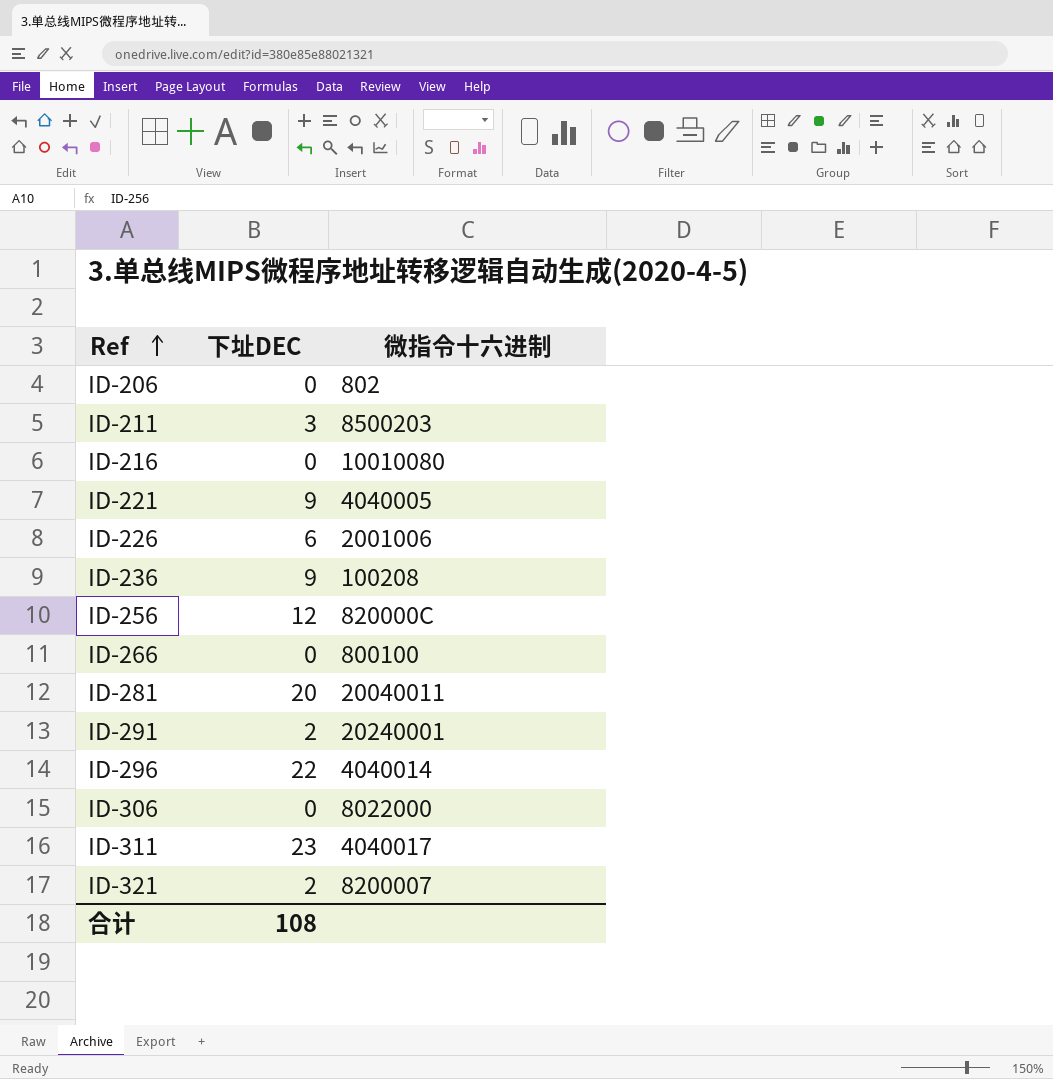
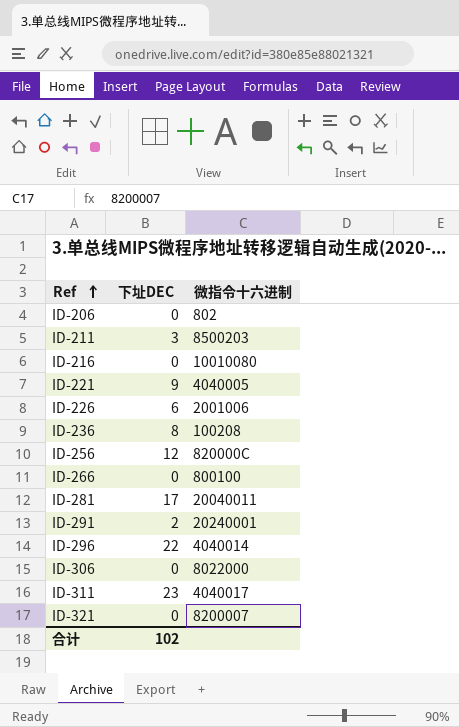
ID-236 | 下址DEC: 9 -> 8
ID-281 | 下址DEC: 20 -> 17
ID-321 | 下址DEC: 2 -> 0
合计 | 下址DEC: 108 -> 102

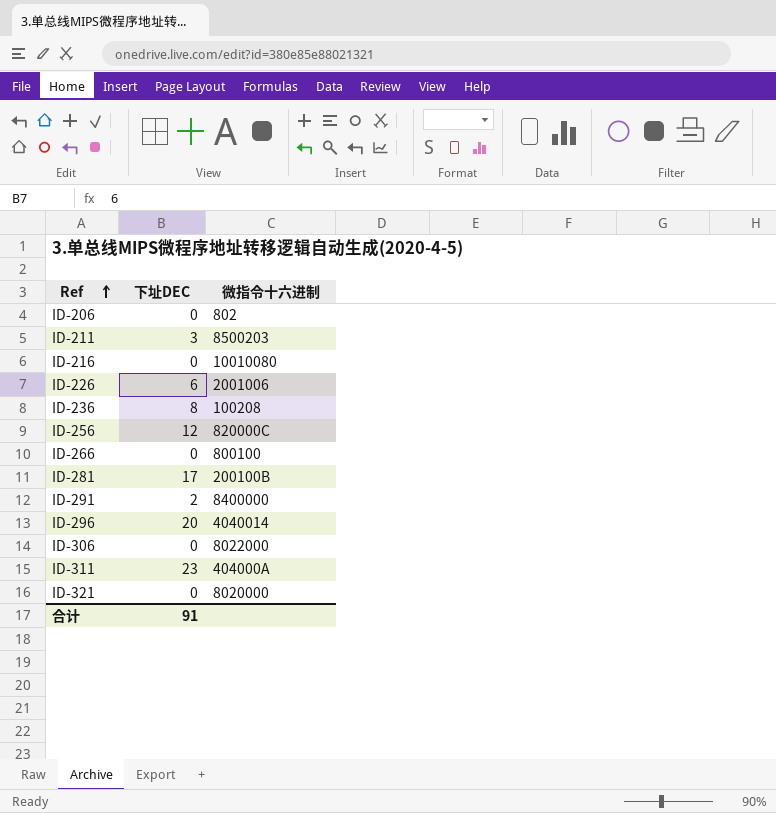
row ID-221: 9 | 4040005 -> none
ID-281 | 微指令十六进制: 20040011 -> 200100B
ID-291 | 微指令十六进制: 20240001 -> 8400000
ID-296 | 下址DEC: 22 -> 20
ID-311 | 微指令十六进制: 4040017 -> 404000A
ID-321 | 微指令十六进制: 8200007 -> 8020000
合计 | 下址DEC: 102 -> 91

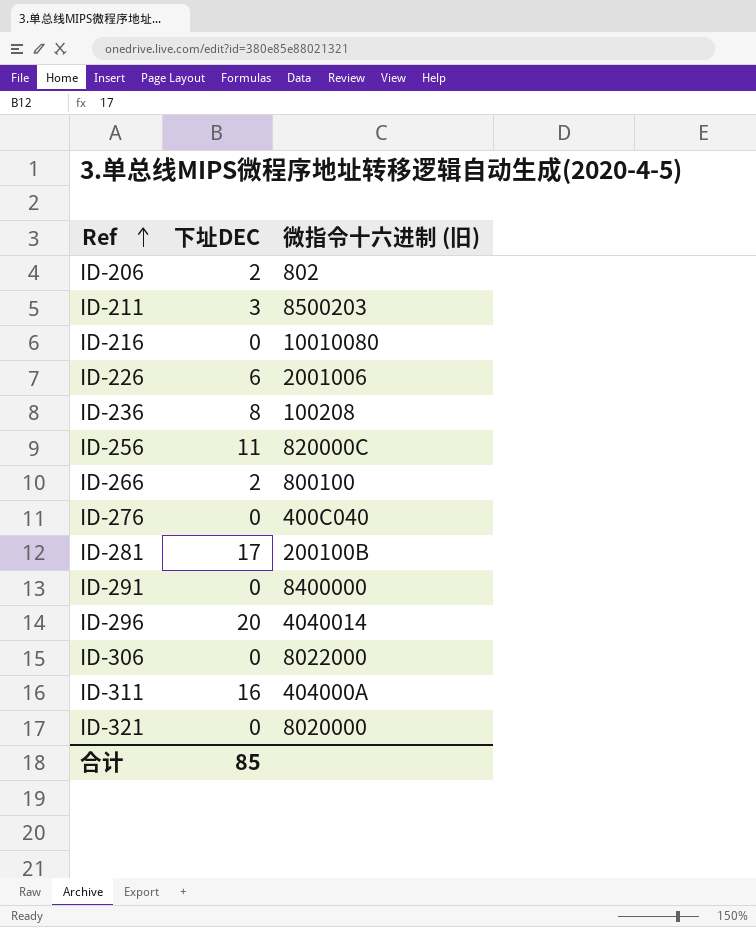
column name: 微指令十六进制 -> 微指令十六进制 (旧)
ID-206 | 下址DEC: 0 -> 2
ID-256 | 下址DEC: 12 -> 11
ID-266 | 下址DEC: 0 -> 2
row ID-276: none -> 0 | 400C040
ID-291 | 下址DEC: 2 -> 0
ID-311 | 下址DEC: 23 -> 16
合计 | 下址DEC: 91 -> 85

